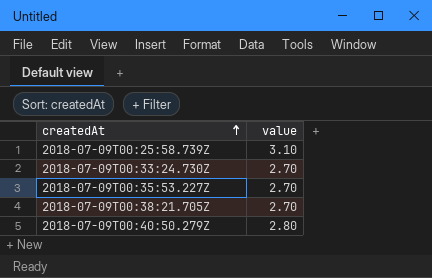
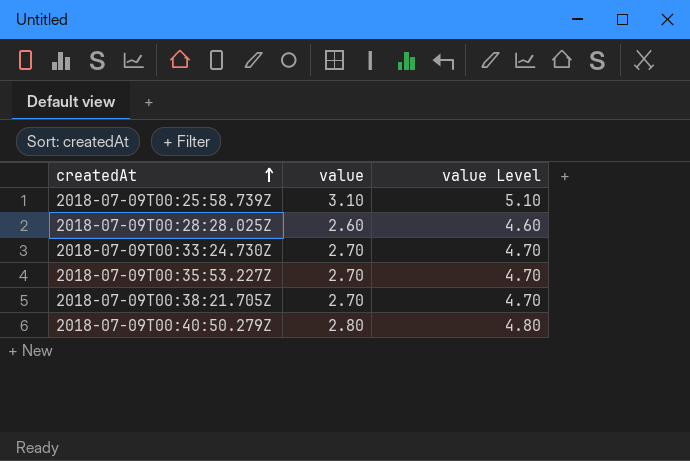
column value Level | formula: none -> [value] + 2
row 2018-07-09T00:28:28.025Z: none -> 2.60 | 4.60

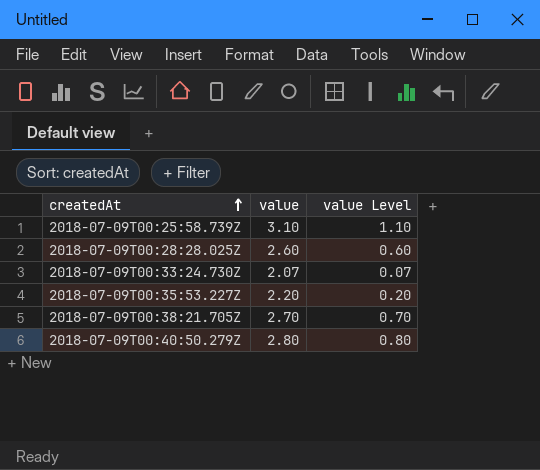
column value Level | formula: [value] + 2 -> [value] - 2
2018-07-09T00:33:24.730Z | value: 2.70 -> 2.07
2018-07-09T00:35:53.227Z | value: 2.70 -> 2.20

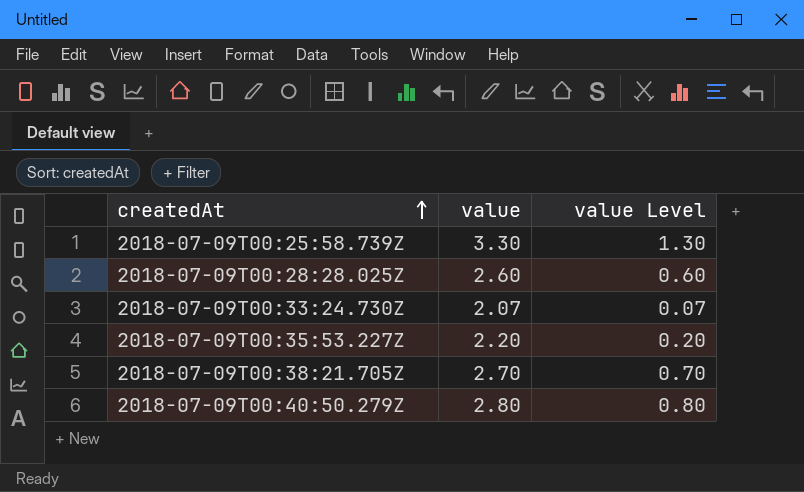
2018-07-09T00:25:58.739Z | value: 3.10 -> 3.30
2018-07-09T00:25:58.739Z | value Level: 1.10 -> 1.30

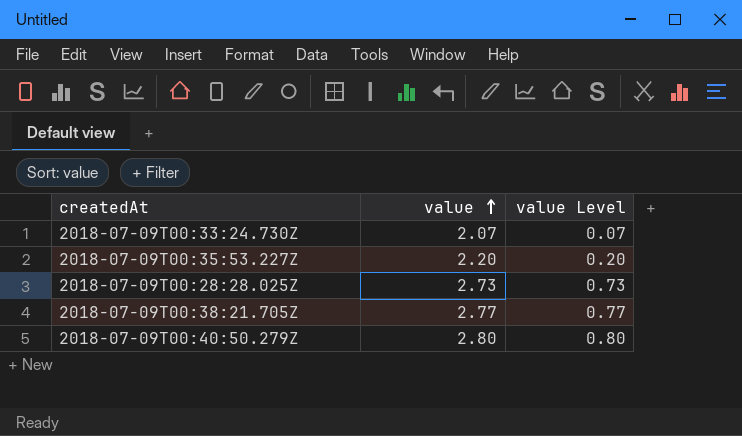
row order: createdAt ascending -> value ascending
row 2018-07-09T00:25:58.739Z: 3.30 | 1.30 -> none
2018-07-09T00:28:28.025Z | value: 2.60 -> 2.73
2018-07-09T00:28:28.025Z | value Level: 0.60 -> 0.73
2018-07-09T00:38:21.705Z | value: 2.70 -> 2.77
2018-07-09T00:38:21.705Z | value Level: 0.70 -> 0.77

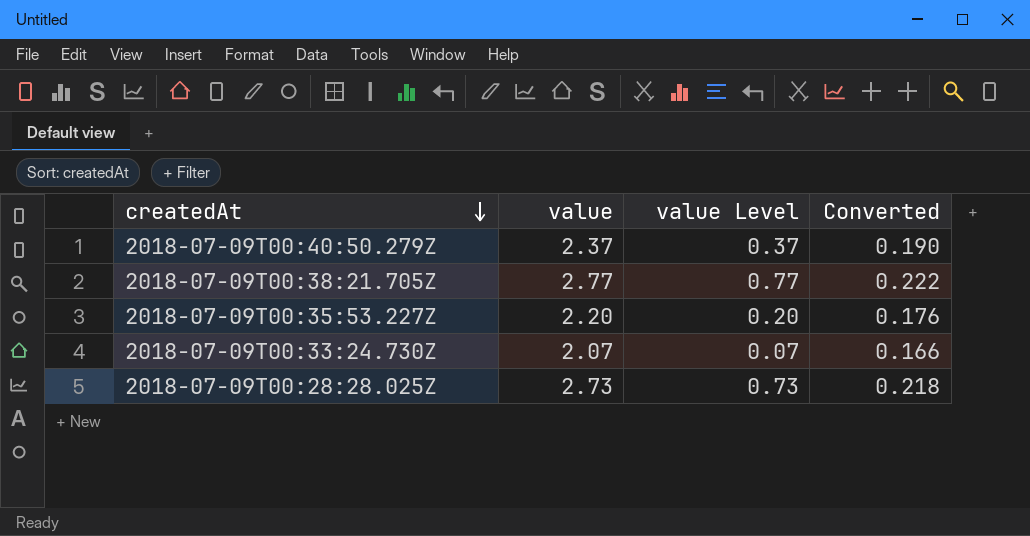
row order: value ascending -> createdAt descending
column Converted | formula: none -> [value] * 0.08
2018-07-09T00:40:50.279Z | value: 2.80 -> 2.37
2018-07-09T00:40:50.279Z | value Level: 0.80 -> 0.37

